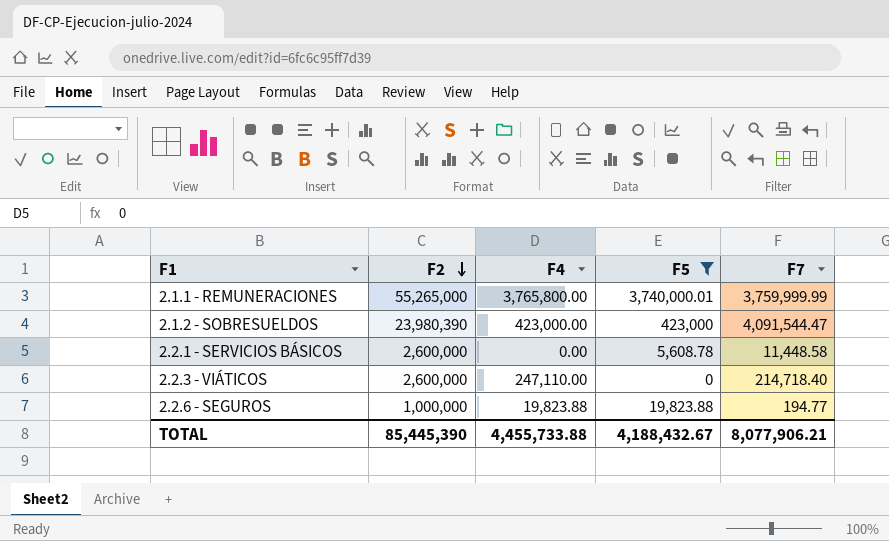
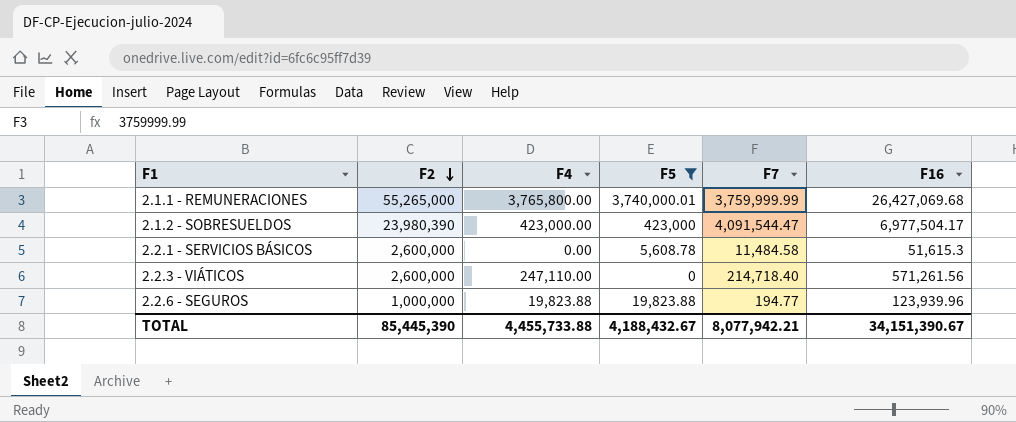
column F16 | position: none -> 6
2.2.1 - SERVICIOS BÁSICOS | F7: 11,448.58 -> 11,484.58
TOTAL | F7: 8,077,906.21 -> 8,077,942.21

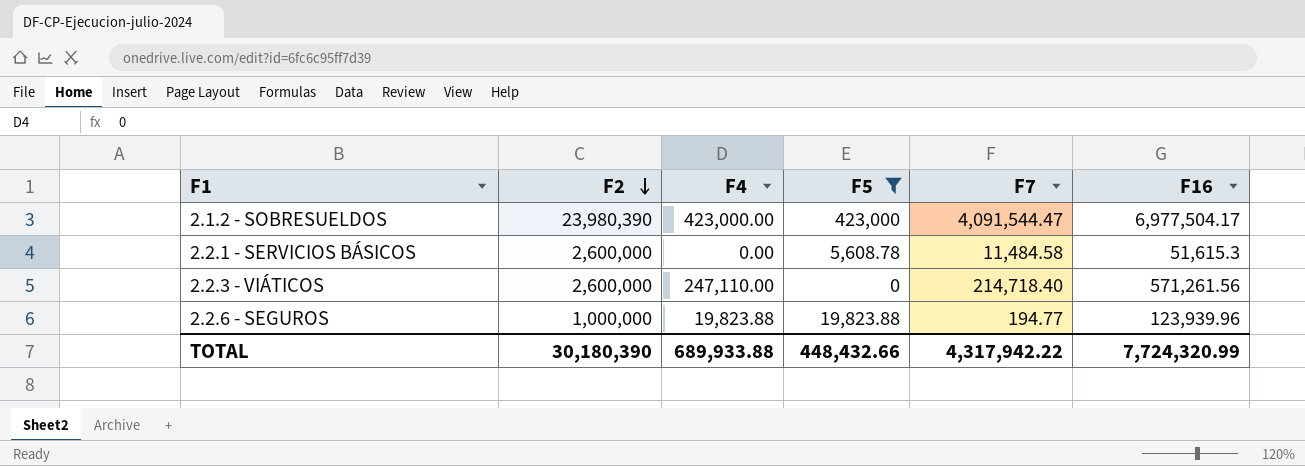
row 2.1.1 - REMUNERACIONES: 55,265,000 | 3,765,800.00 | 3,740,000.01 | 3,759,999.99 | 26,427,069.68 -> none
TOTAL | F2: 85,445,390 -> 30,180,390
TOTAL | F4: 4,455,733.88 -> 689,933.88
TOTAL | F5: 4,188,432.67 -> 448,432.66
TOTAL | F7: 8,077,942.21 -> 4,317,942.22
TOTAL | F16: 34,151,390.67 -> 7,724,320.99

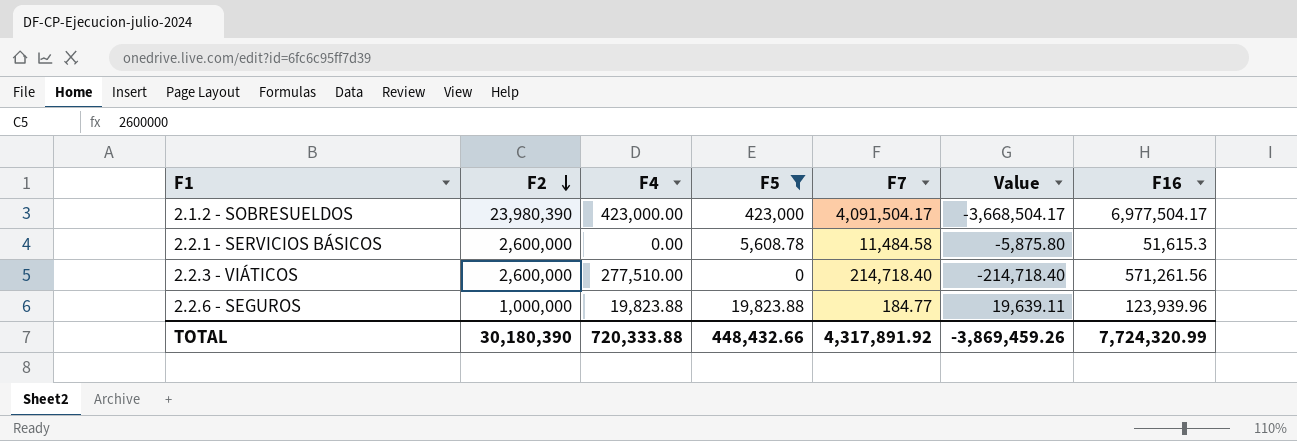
column Value | formula: none -> [F5] - [F7]
2.1.2 - SOBRESUELDOS | F7: 4,091,544.47 -> 4,091,504.17
2.2.3 - VIÁTICOS | F4: 247,110.00 -> 277,510.00
2.2.6 - SEGUROS | F7: 194.77 -> 184.77
TOTAL | F4: 689,933.88 -> 720,333.88
TOTAL | F7: 4,317,942.22 -> 4,317,891.92

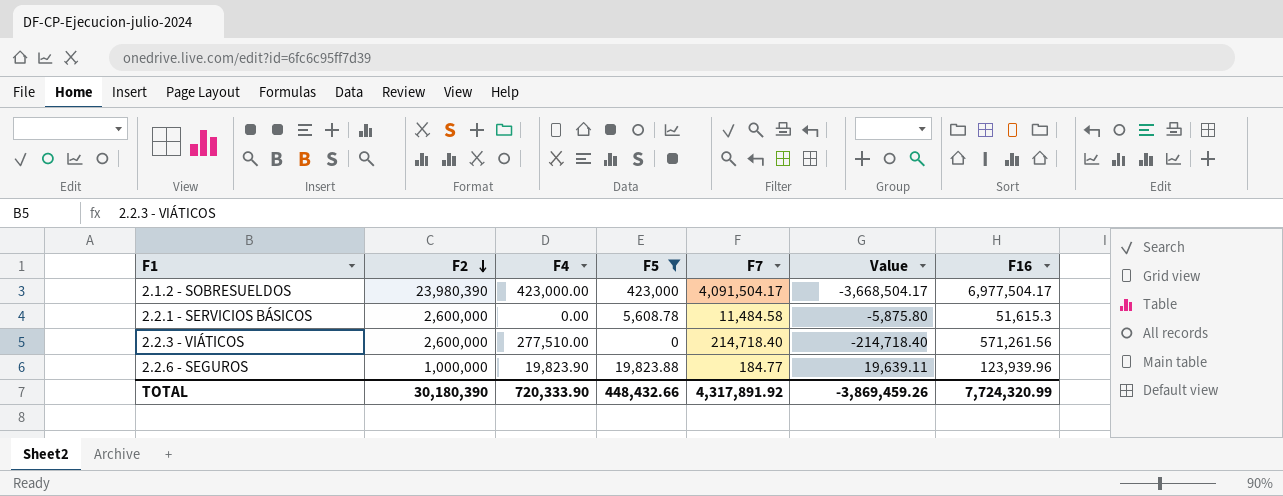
2.2.6 - SEGUROS | F4: 19,823.88 -> 19,823.90
TOTAL | F4: 720,333.88 -> 720,333.90

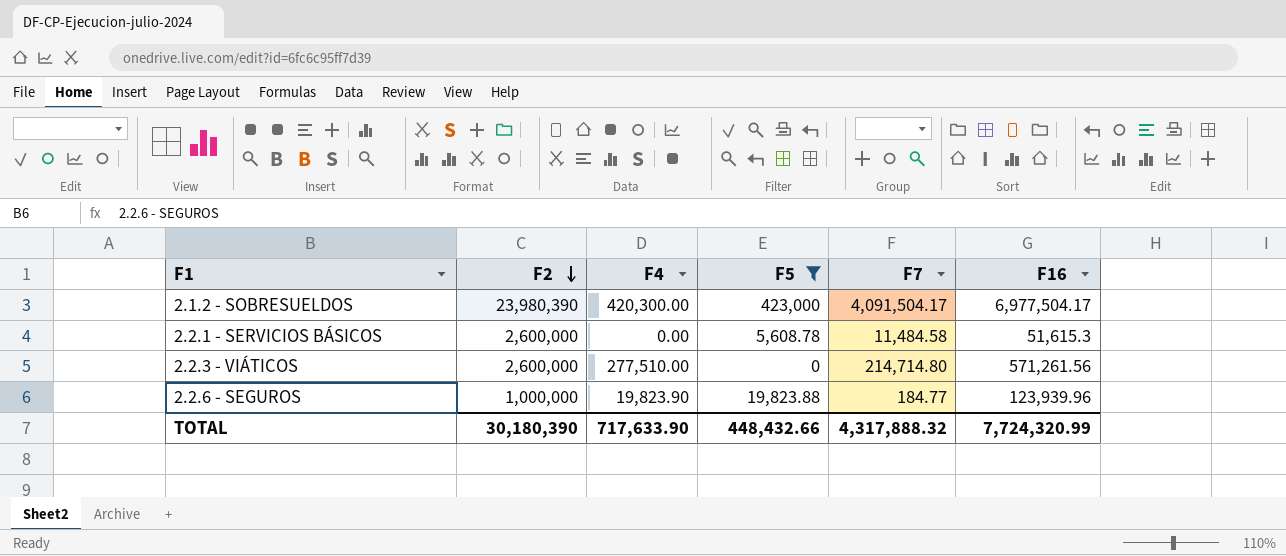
column Value | formula: [F5] - [F7] -> none
2.1.2 - SOBRESUELDOS | F4: 423,000.00 -> 420,300.00
2.2.3 - VIÁTICOS | F7: 214,718.40 -> 214,714.80
TOTAL | F4: 720,333.90 -> 717,633.90
TOTAL | F7: 4,317,891.92 -> 4,317,888.32

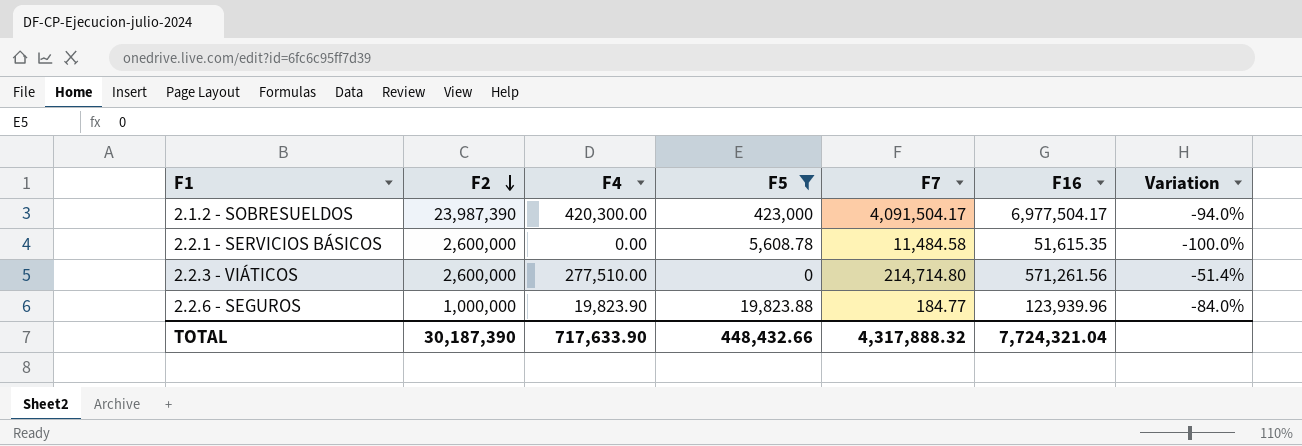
column Variation | formula: none -> ([F4] - [F16]) / [F16]
2.1.2 - SOBRESUELDOS | F2: 23,980,390 -> 23,987,390
2.2.1 - SERVICIOS BÁSICOS | F16: 51,615.3 -> 51,615.35
TOTAL | F2: 30,180,390 -> 30,187,390
TOTAL | F16: 7,724,320.99 -> 7,724,321.04

